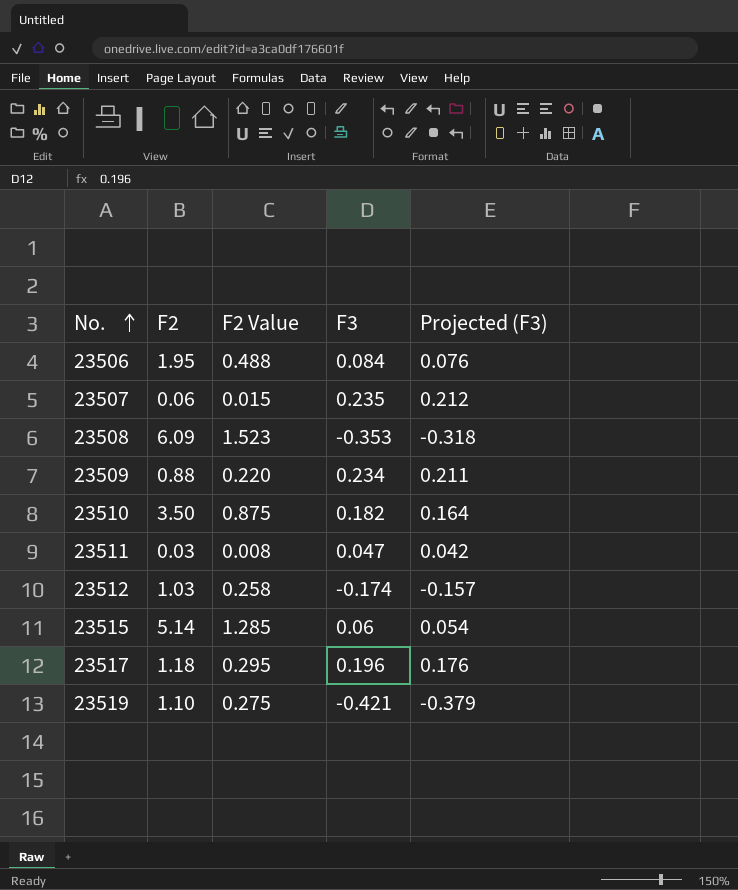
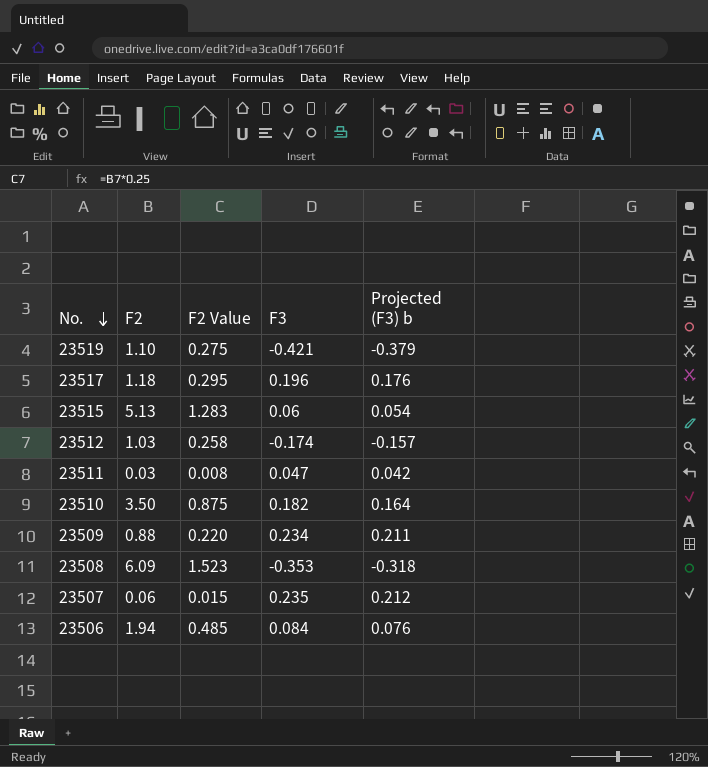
row order: No. ascending -> No. descending
column name: Projected (F3) -> Projected (F3) b
23515 | F2: 5.14 -> 5.13
23515 | F2 Value: 1.285 -> 1.283
23506 | F2: 1.95 -> 1.94
23506 | F2 Value: 0.488 -> 0.485

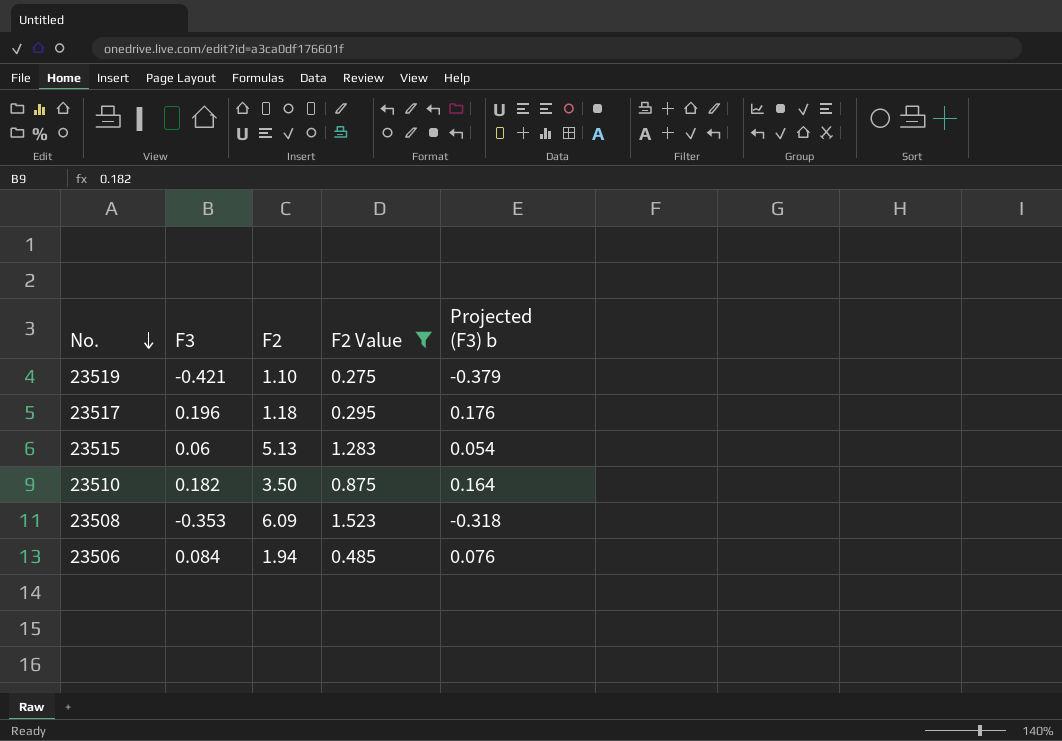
filter: none -> F2 Value >= 0.275
column F3 | position: 4 -> 2

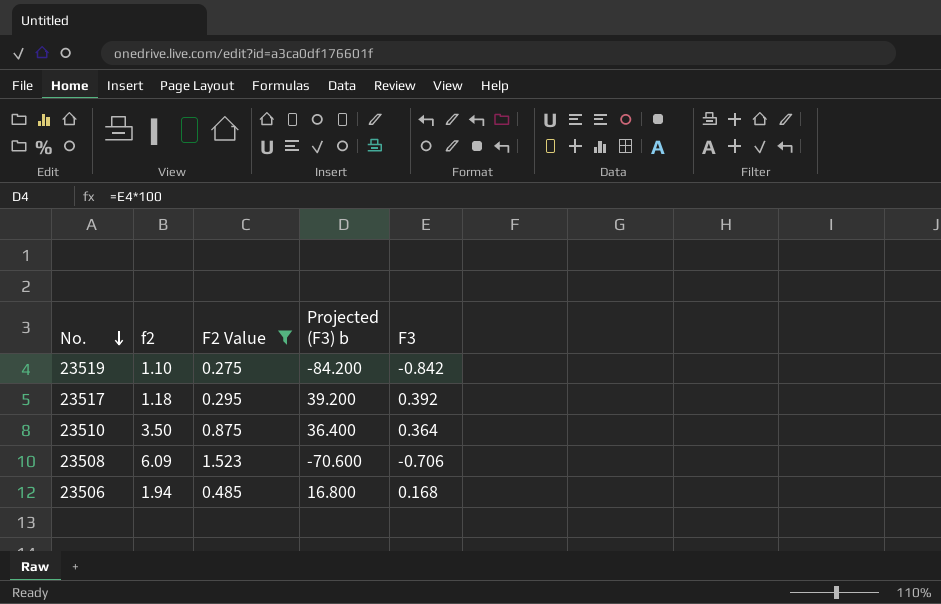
column name: F2 -> f2
column Projected (F3) b | formula: [F3] * 0.9 -> [F3] * 100
column F3 | position: 2 -> 5
row 23515: 0.06 | 5.13 | 1.283 | 0.054 -> none
23519 | F3: -0.421 -> -0.842
23517 | F3: 0.196 -> 0.392
23510 | F3: 0.182 -> 0.364
23508 | F3: -0.353 -> -0.706
23506 | F3: 0.084 -> 0.168

